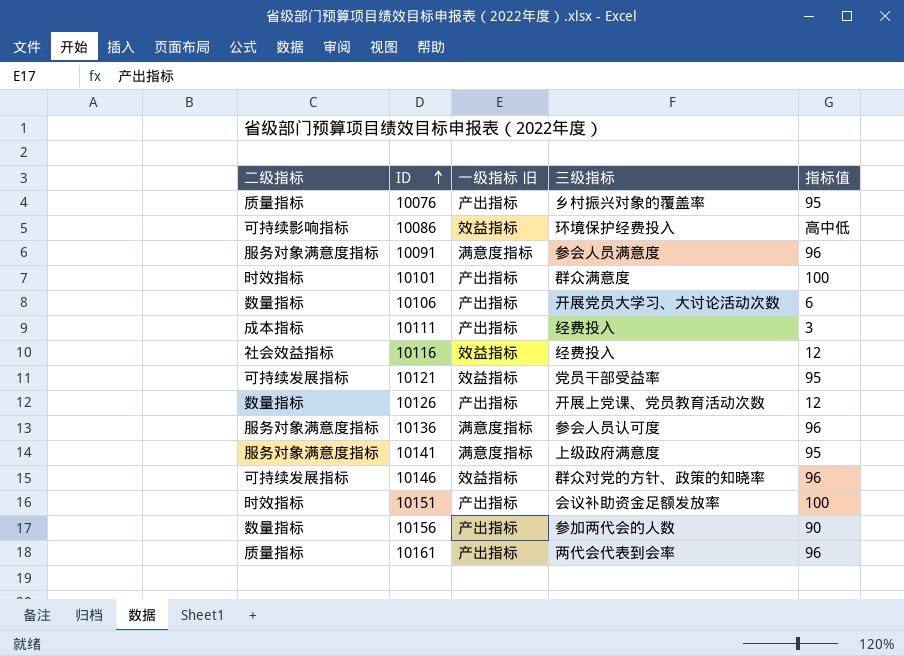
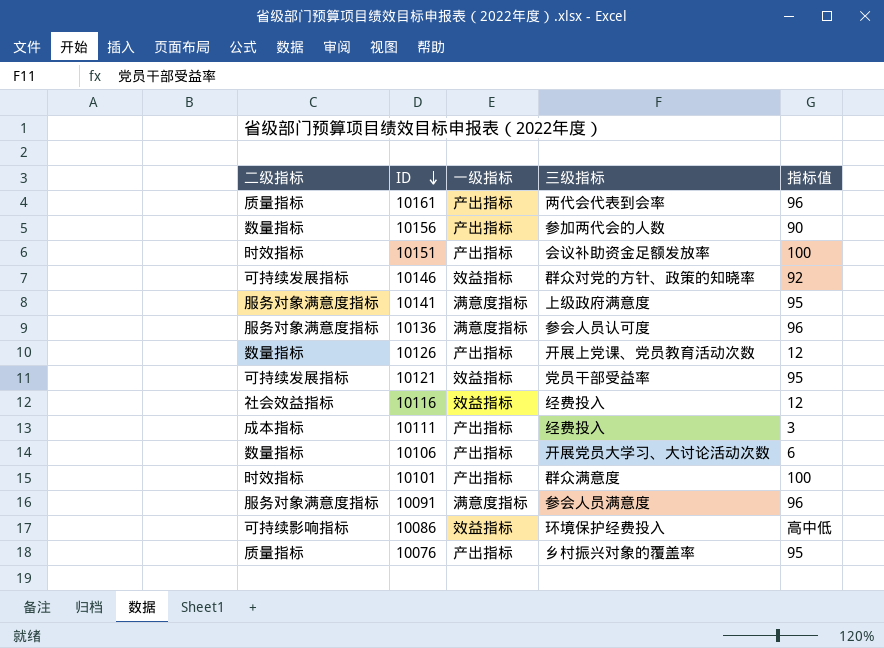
row order: ID ascending -> ID descending
column name: 一级指标 旧 -> 一级指标
10146 | 指标值: 96 -> 92

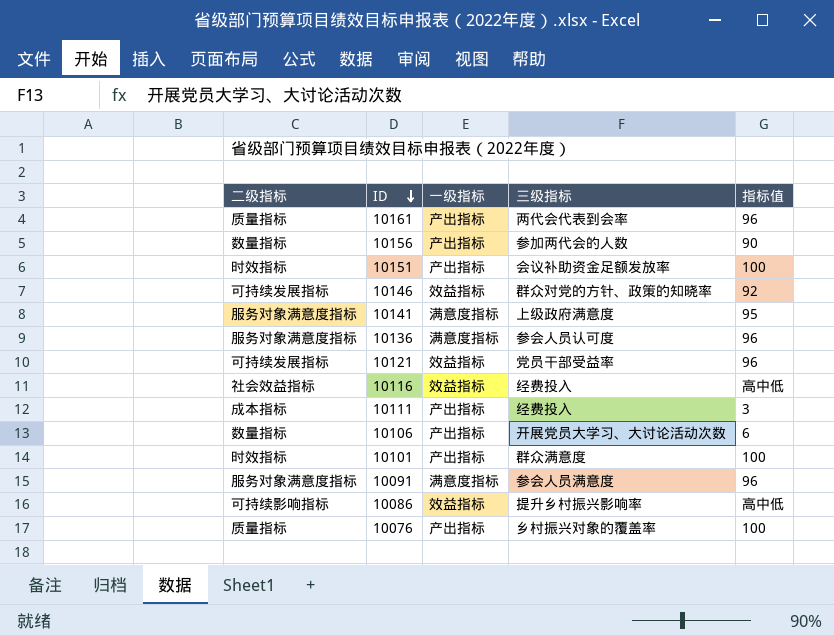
row 10126: 数量指标 | 产出指标 | 开展上党课、党员教育活动次数 | 12 -> none
10121 | 指标值: 95 -> 96
10116 | 指标值: 12 -> 高中低
10086 | 三级指标: 环境保护经费投入 -> 提升乡村振兴影响率
10076 | 指标值: 95 -> 100

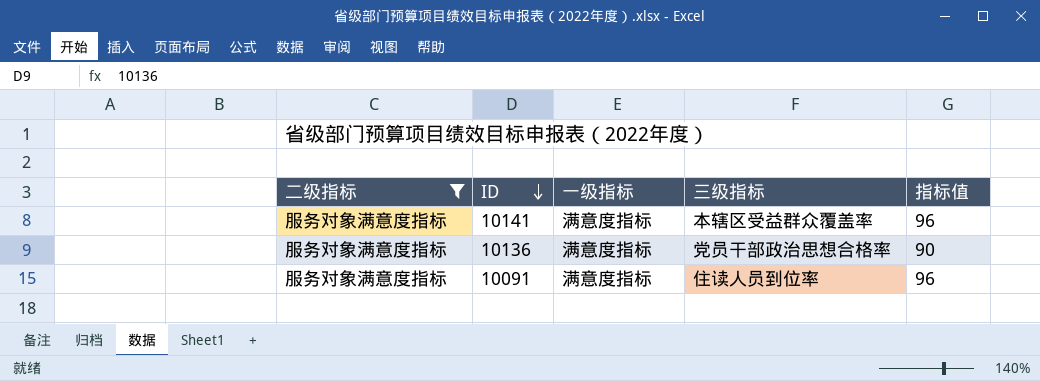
filter: none -> 二级指标 = 服务对象满意度指标
10141 | 三级指标: 上级政府满意度 -> 本辖区受益群众覆盖率
10141 | 指标值: 95 -> 96
10136 | 三级指标: 参会人员认可度 -> 党员干部政治思想合格率
10136 | 指标值: 96 -> 90
10091 | 三级指标: 参会人员满意度 -> 住读人员到位率

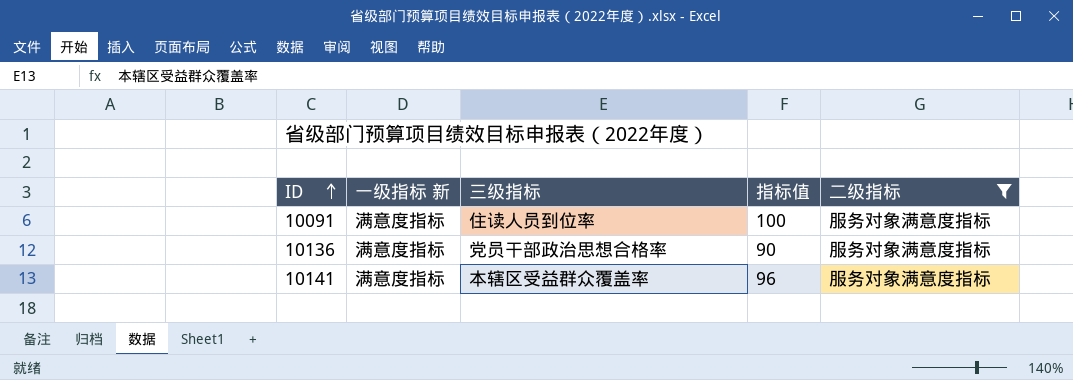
row order: ID descending -> ID ascending
column name: 一级指标 -> 一级指标 新
column 二级指标 | position: 1 -> 5
10091 | 指标值: 96 -> 100

